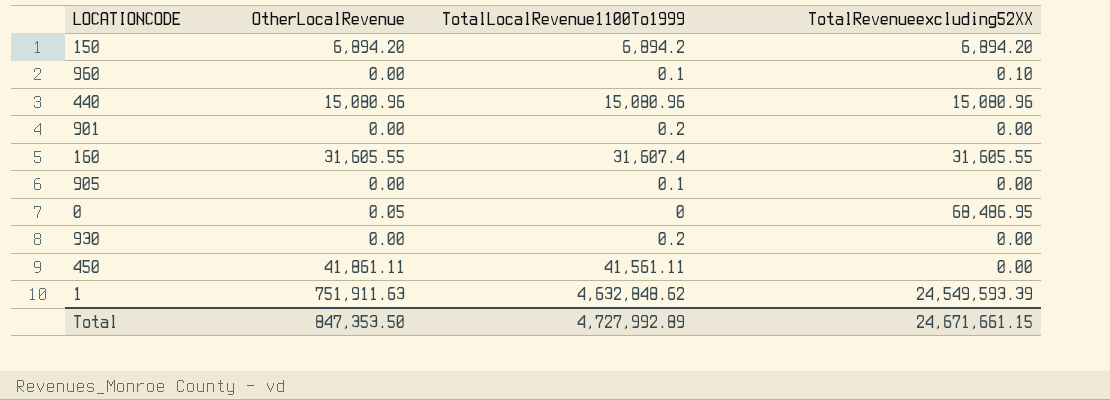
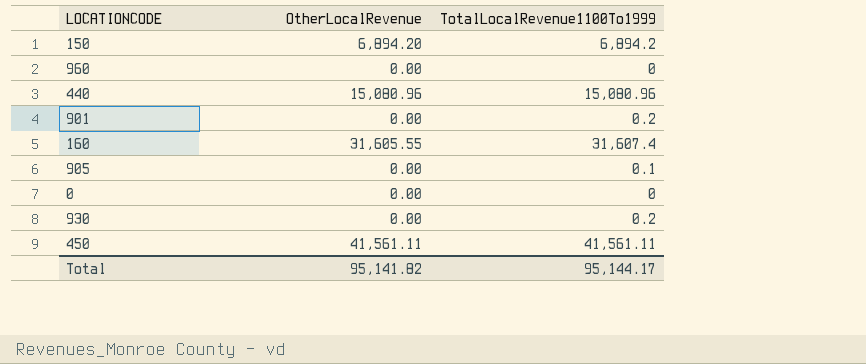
column TotalRevenueexcluding52XX | position: 4 -> none
row 1: 751,911.63 | 4,632,848.62 | 24,549,593.39 -> none
960 | TotalLocalRevenue1100To1999: 0.1 -> 0
0 | OtherLocalRevenue: 0.05 -> 0.00
450 | OtherLocalRevenue: 41,861.11 -> 41,561.11
Total | OtherLocalRevenue: 847,353.50 -> 95,141.82
Total | TotalLocalRevenue1100To1999: 4,727,992.89 -> 95,144.17

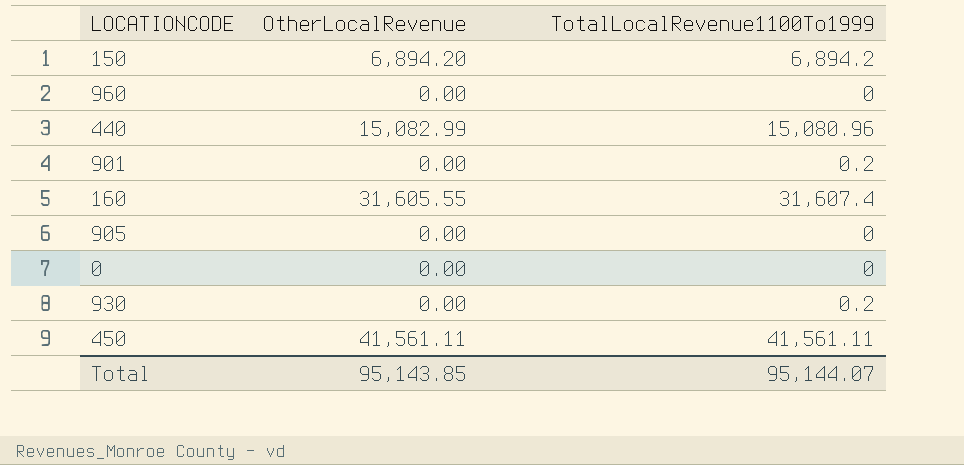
440 | OtherLocalRevenue: 15,080.96 -> 15,082.99
905 | TotalLocalRevenue1100To1999: 0.1 -> 0
Total | OtherLocalRevenue: 95,141.82 -> 95,143.85
Total | TotalLocalRevenue1100To1999: 95,144.17 -> 95,144.07

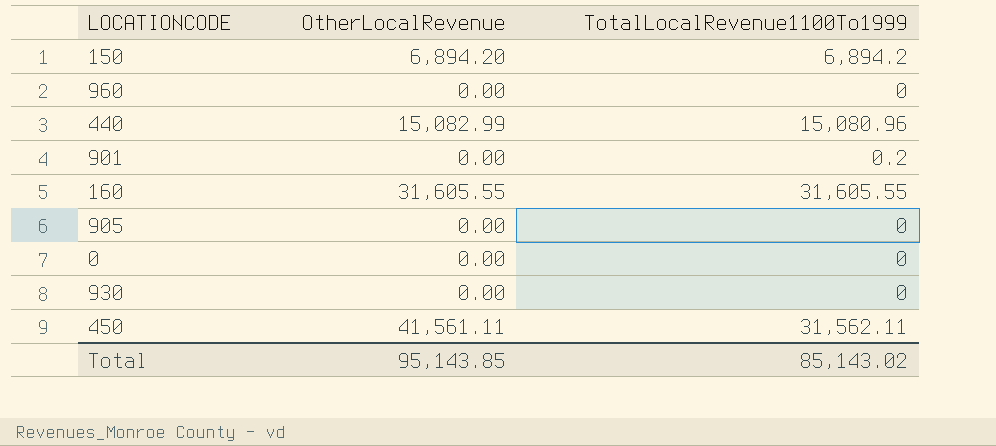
160 | TotalLocalRevenue1100To1999: 31,607.4 -> 31,605.55
930 | TotalLocalRevenue1100To1999: 0.2 -> 0
450 | TotalLocalRevenue1100To1999: 41,561.11 -> 31,562.11
Total | TotalLocalRevenue1100To1999: 95,144.07 -> 85,143.02

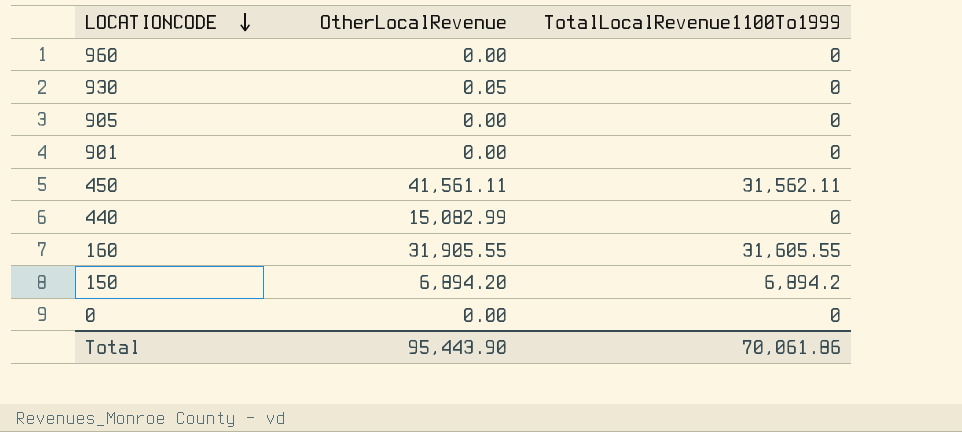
row order: none -> LOCATIONCODE descending
930 | OtherLocalRevenue: 0.00 -> 0.05
901 | TotalLocalRevenue1100To1999: 0.2 -> 0
440 | TotalLocalRevenue1100To1999: 15,080.96 -> 0
160 | OtherLocalRevenue: 31,605.55 -> 31,905.55
Total | OtherLocalRevenue: 95,143.85 -> 95,443.90
Total | TotalLocalRevenue1100To1999: 85,143.02 -> 70,061.86

